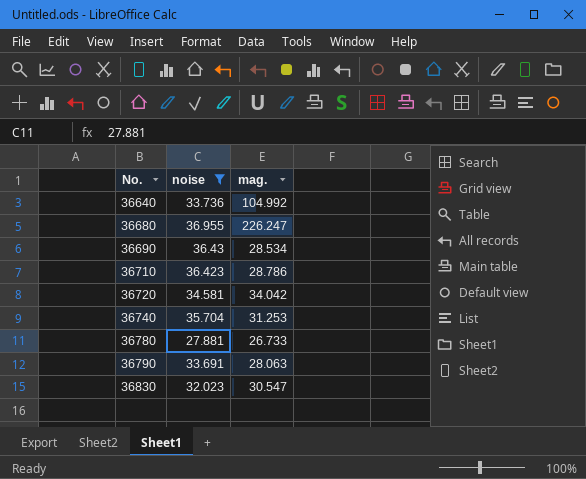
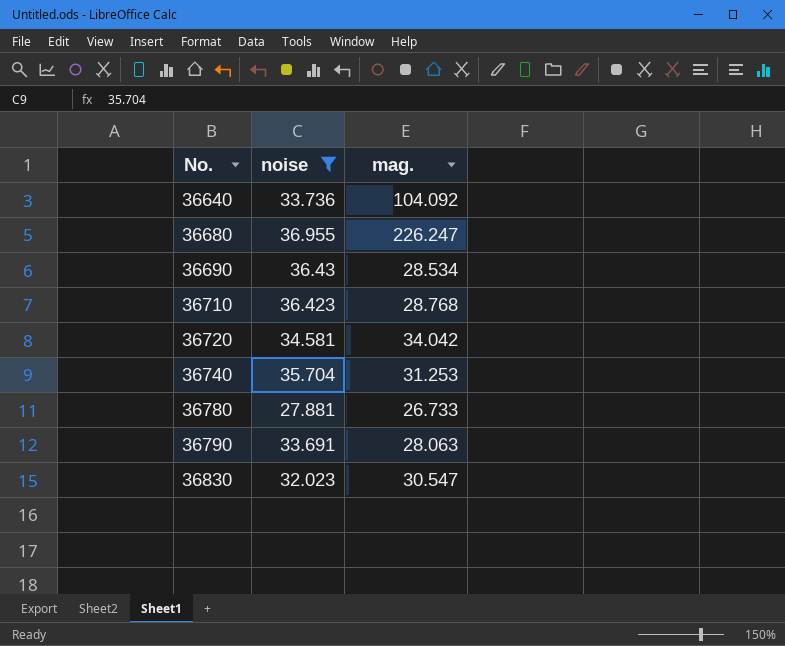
36640 | mag.: 104.992 -> 104.092
36710 | mag.: 28.786 -> 28.768

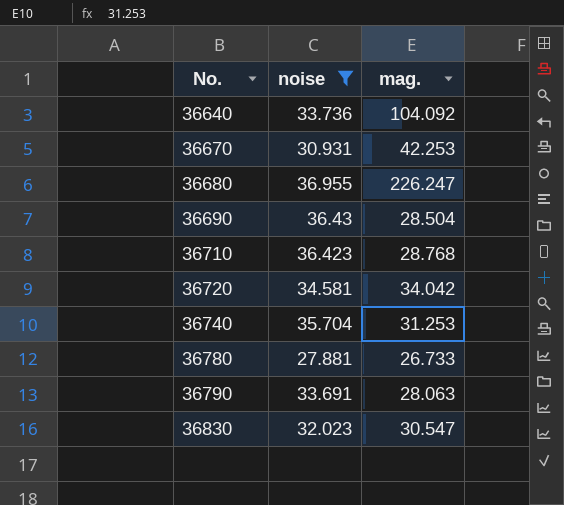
row 36670: none -> 30.931 | 42.253
36690 | mag.: 28.534 -> 28.504

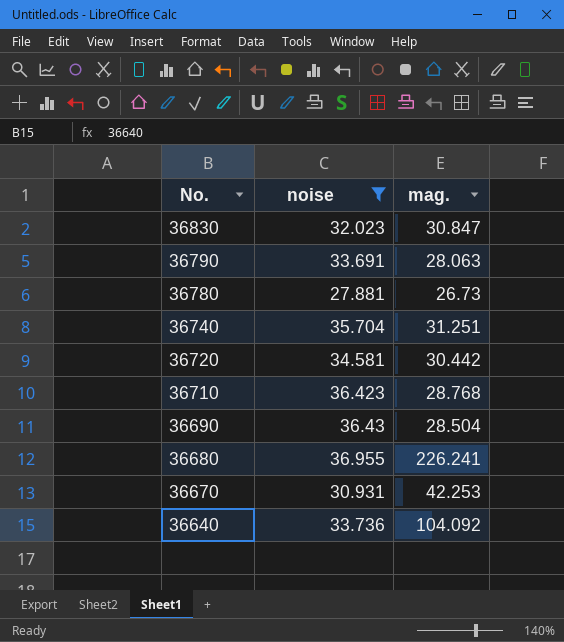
row order: No. ascending -> No. descending
36830 | mag.: 30.547 -> 30.847
36780 | mag.: 26.733 -> 26.73
36740 | mag.: 31.253 -> 31.251
36720 | mag.: 34.042 -> 30.442
36680 | mag.: 226.247 -> 226.241

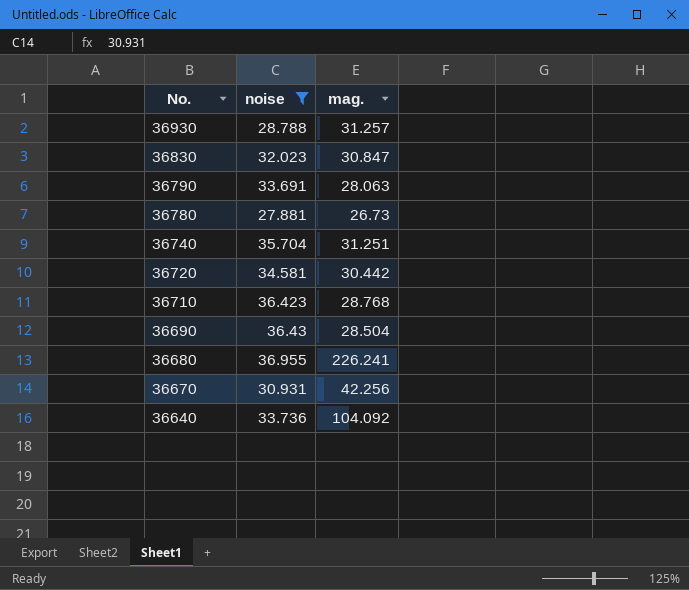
row 36930: none -> 28.788 | 31.257
36670 | mag.: 42.253 -> 42.256

